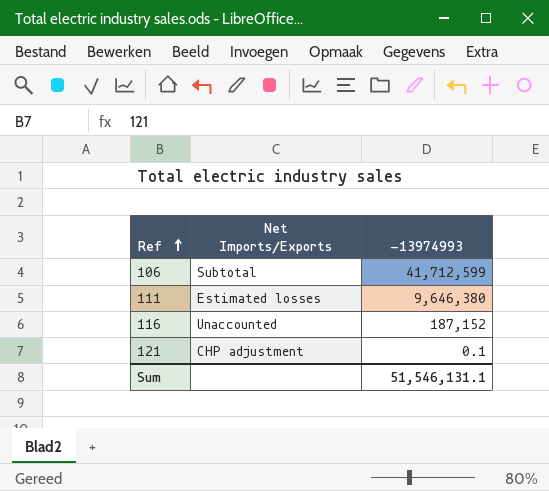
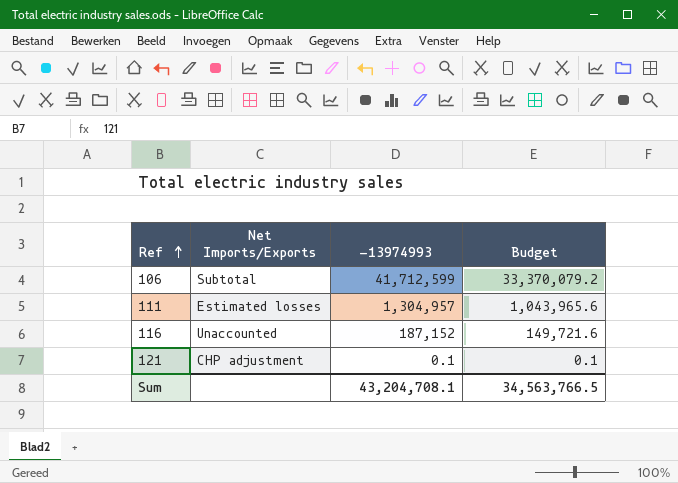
column Budget | formula: none -> [-13974993] * 0.8
111 | -13974993: 9,646,380 -> 1,304,957
Sum | -13974993: 51,546,131.1 -> 43,204,708.1

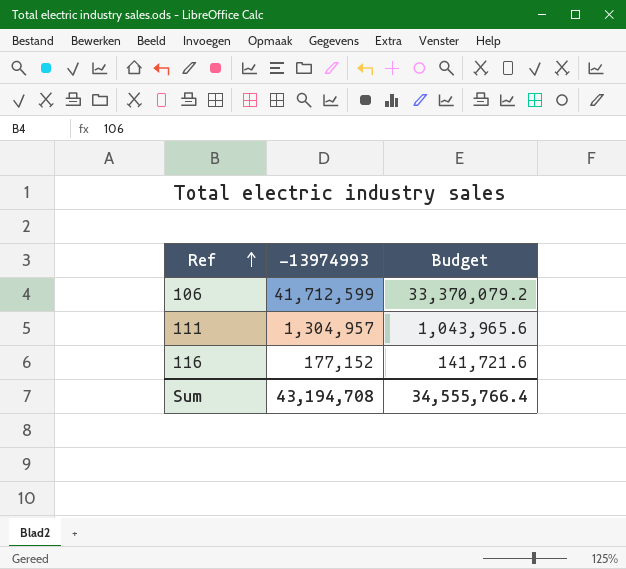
column Net Imports/Exports | position: 2 -> none
row 121: CHP adjustment | 0.1 | 0.1 -> none
116 | -13974993: 187,152 -> 177,152
116 | Budget: 149,721.6 -> 141,721.6
Sum | -13974993: 43,204,708.1 -> 43,194,708
Sum | Budget: 34,563,766.5 -> 34,555,766.4

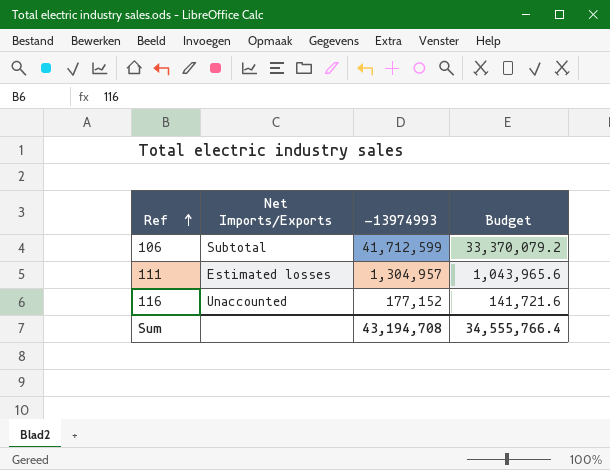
column Net Imports/Exports | position: none -> 2

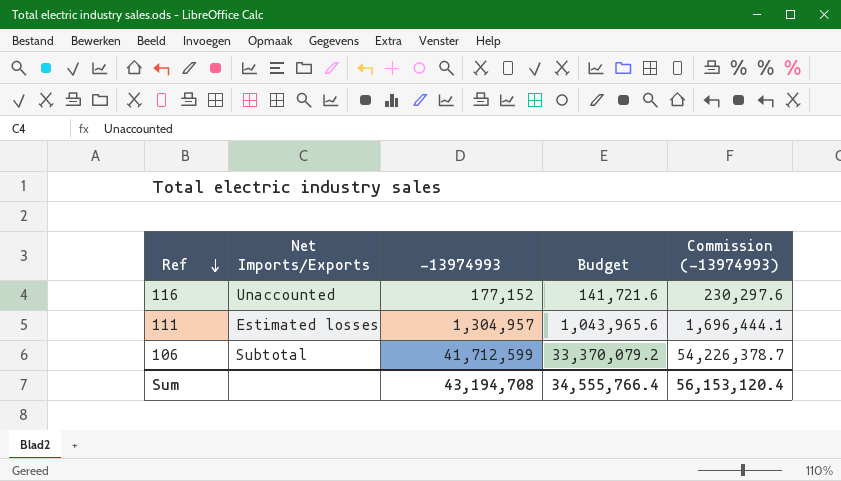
row order: Ref ascending -> Ref descending
column Commission (-13974993) | formula: none -> [-13974993] * 1.3

